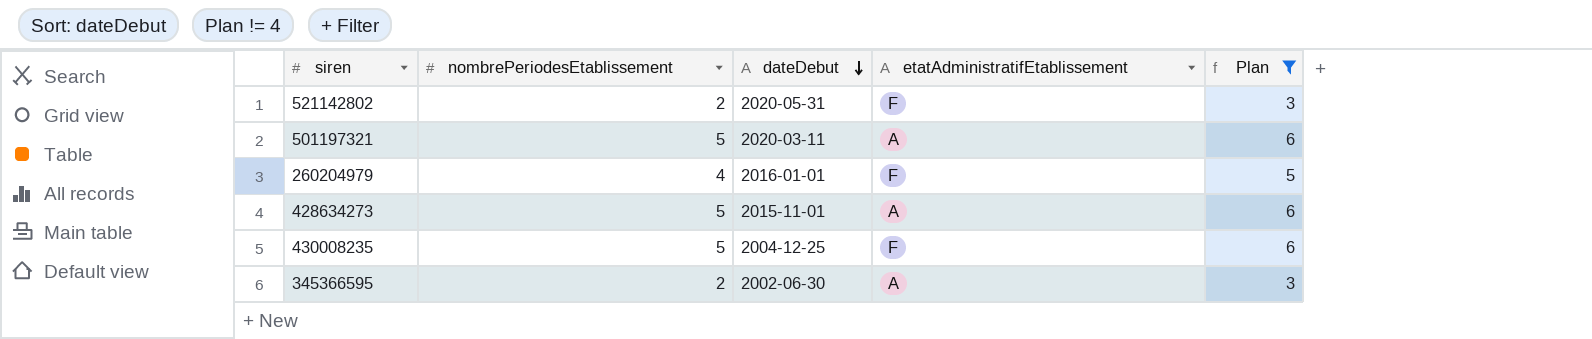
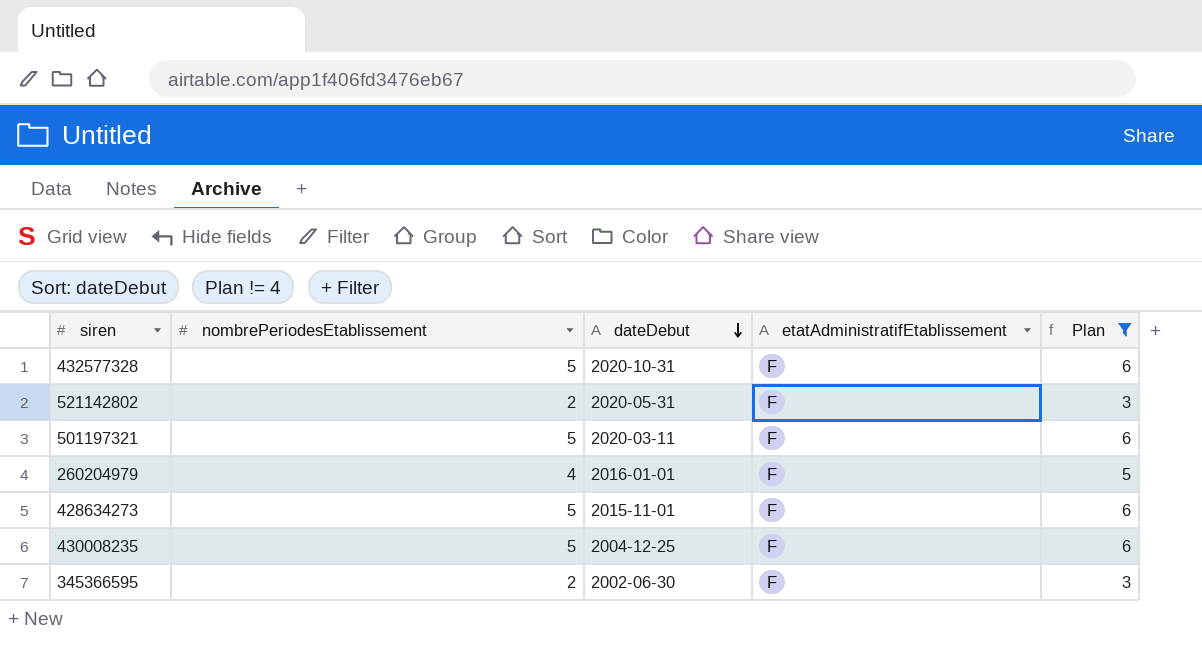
row 432577328: none -> 5 | 2020-10-31 | F | 6
501197321 | etatAdministratifEtablissement: A -> F
428634273 | etatAdministratifEtablissement: A -> F
345366595 | etatAdministratifEtablissement: A -> F

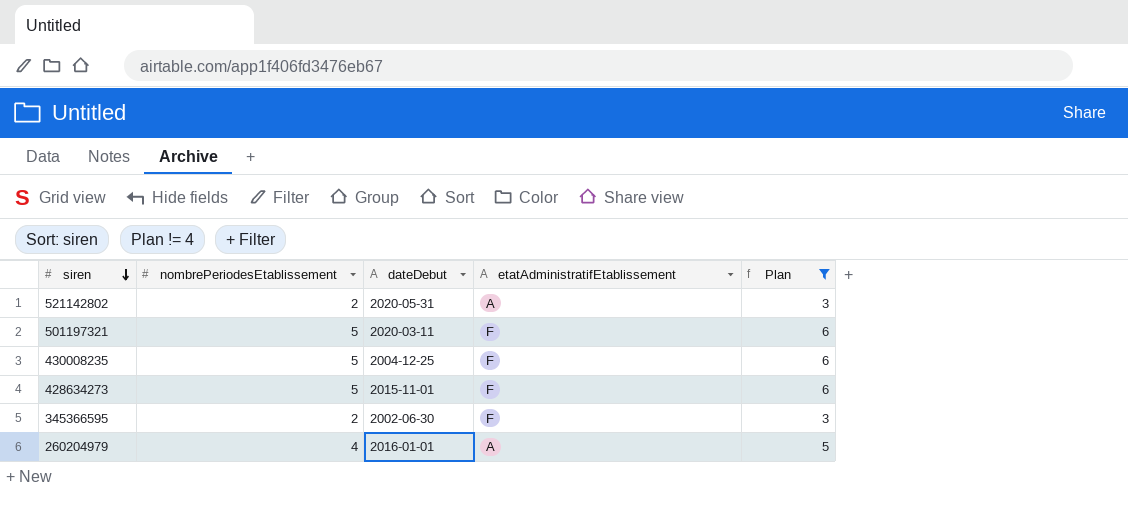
row order: dateDebut descending -> siren descending
row 432577328: 5 | 2020-10-31 | F | 6 -> none
521142802 | etatAdministratifEtablissement: F -> A
260204979 | etatAdministratifEtablissement: F -> A

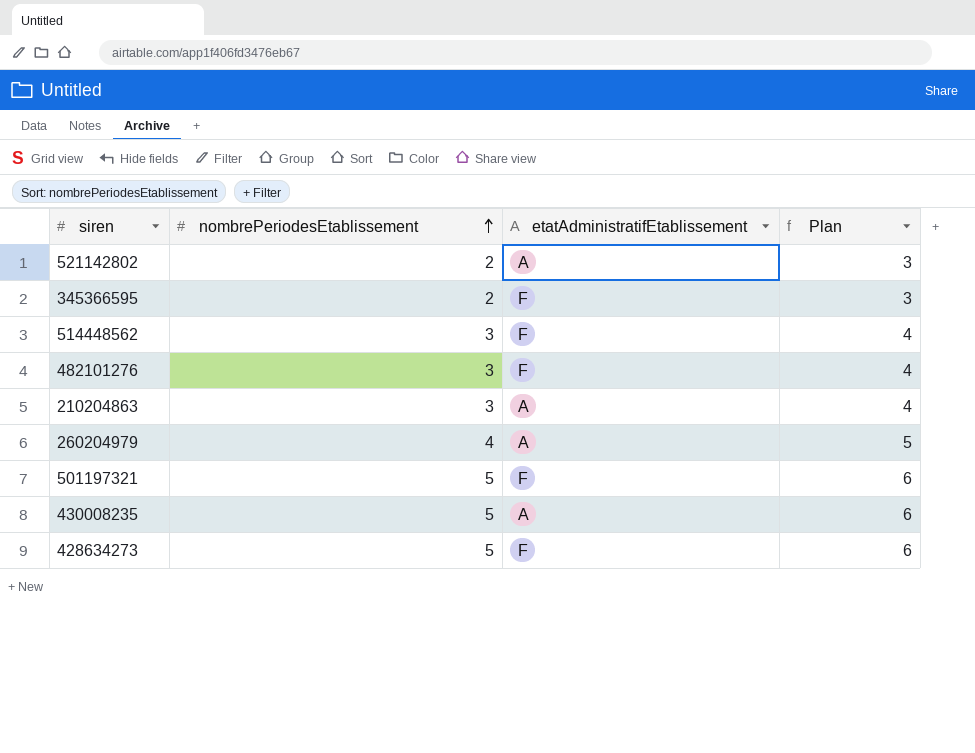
filter: Plan != 4 -> none
row order: siren descending -> nombrePeriodesEtablissement ascending
column dateDebut | position: 3 -> none
430008235 | etatAdministratifEtablissement: F -> A

